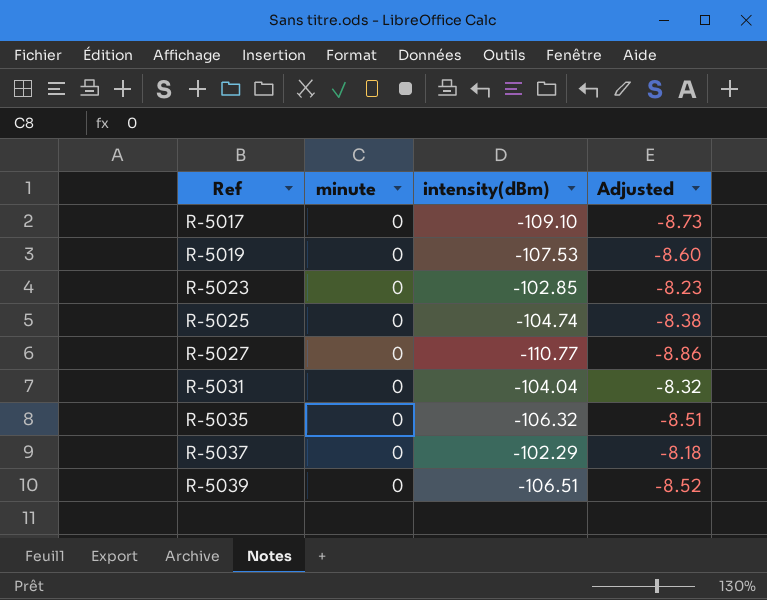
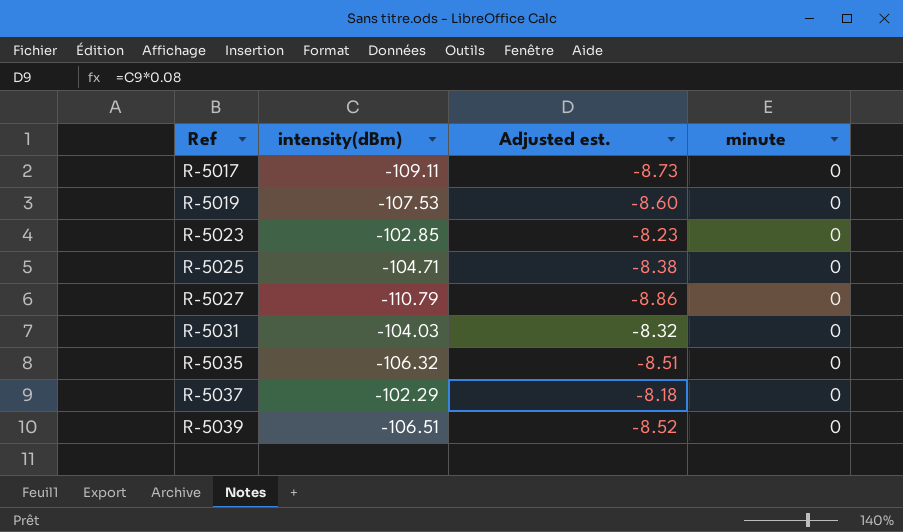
column name: Adjusted -> Adjusted est.
column minute | position: 2 -> 4
R-5017 | intensity(dBm): -109.10 -> -109.11
R-5025 | intensity(dBm): -104.74 -> -104.71
R-5027 | intensity(dBm): -110.77 -> -110.79
R-5031 | intensity(dBm): -104.04 -> -104.03

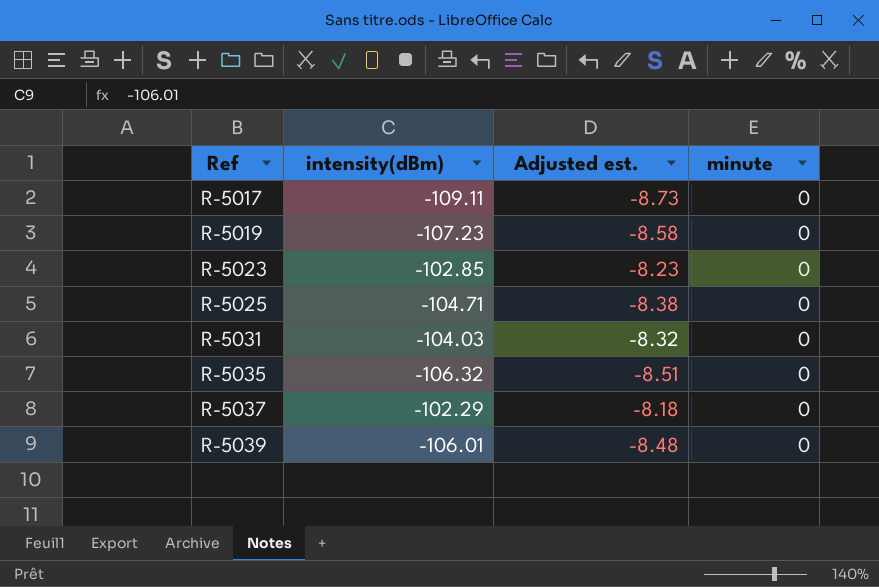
row R-5027: -110.79 | -8.86 | 0 -> none
R-5019 | intensity(dBm): -107.53 -> -107.23
R-5019 | Adjusted est.: -8.60 -> -8.58
R-5039 | intensity(dBm): -106.51 -> -106.01
R-5039 | Adjusted est.: -8.52 -> -8.48

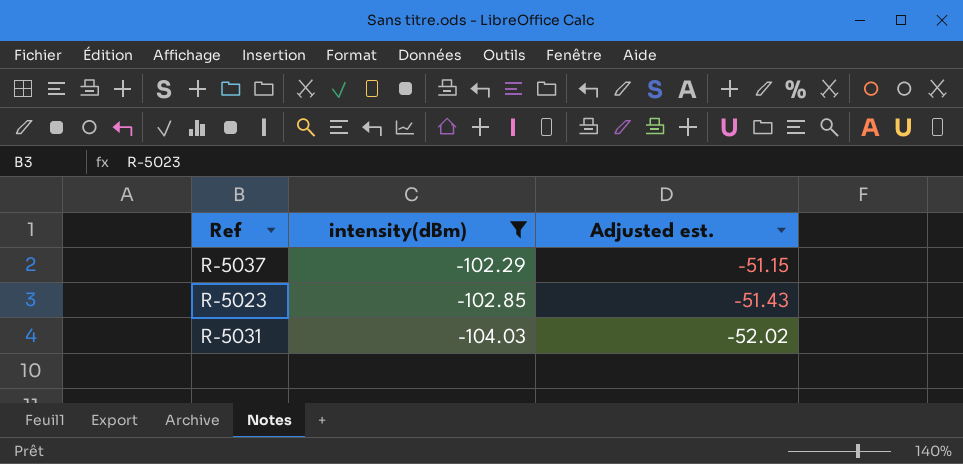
filter: none -> intensity(dBm) >= -104.03
row order: Ref ascending -> intensity(dBm) descending
column minute | position: 4 -> none
column Adjusted est. | formula: [intensity(dBm)] * 0.08 -> [intensity(dBm)] * 0.5

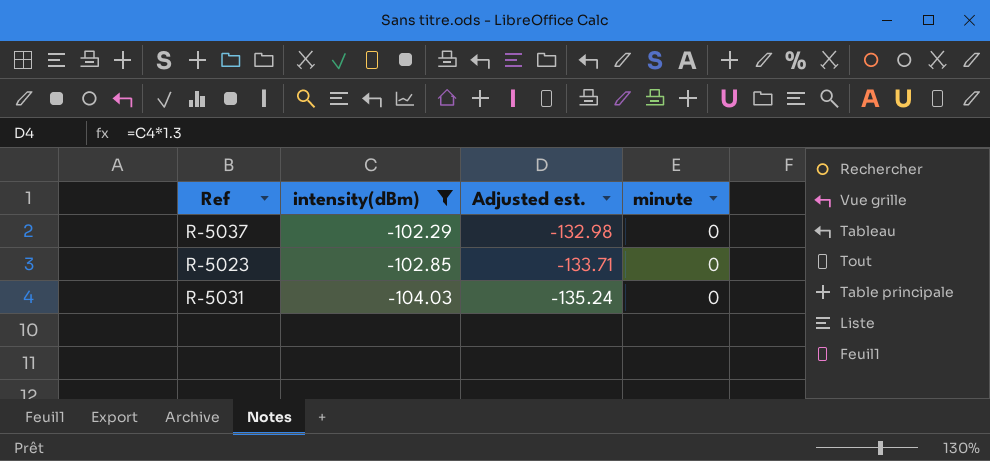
column Adjusted est. | formula: [intensity(dBm)] * 0.5 -> [intensity(dBm)] * 1.3
column minute | position: none -> 4

